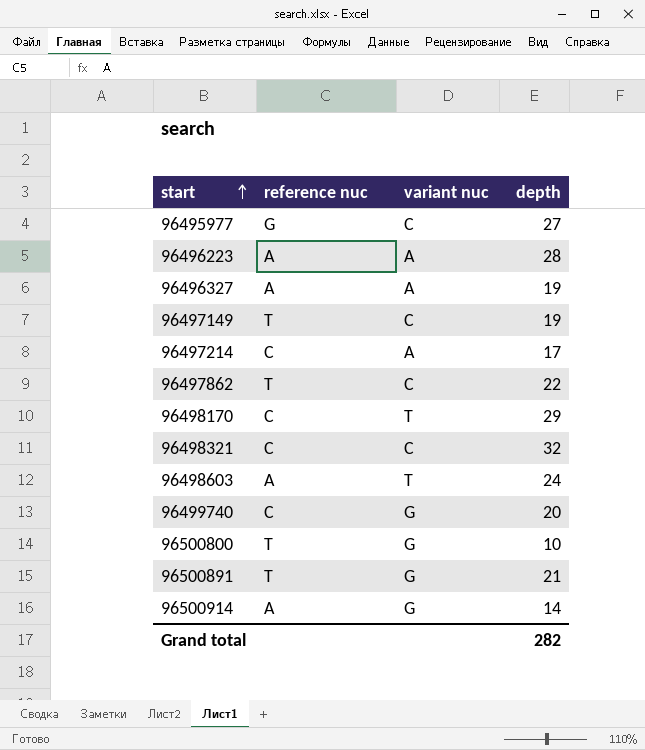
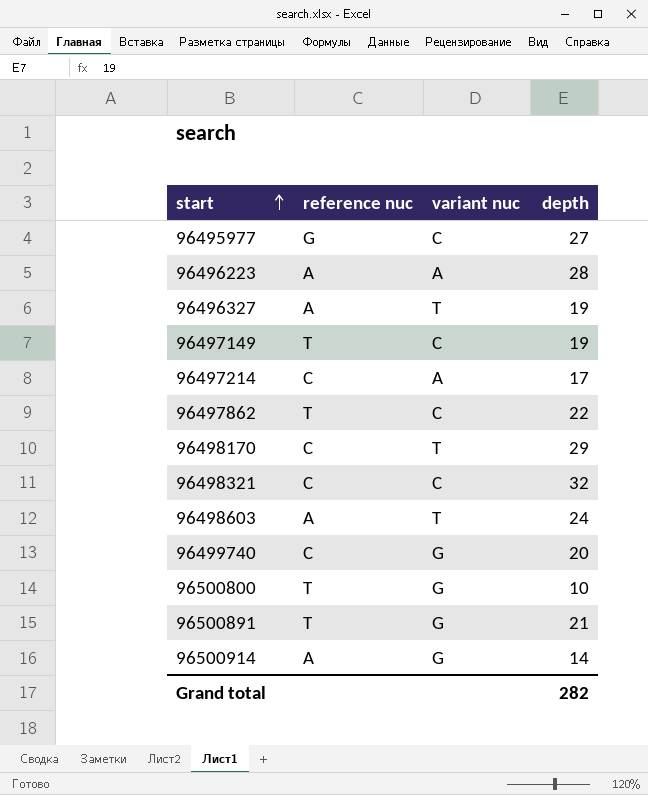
96496327 | variant nuc: A -> T

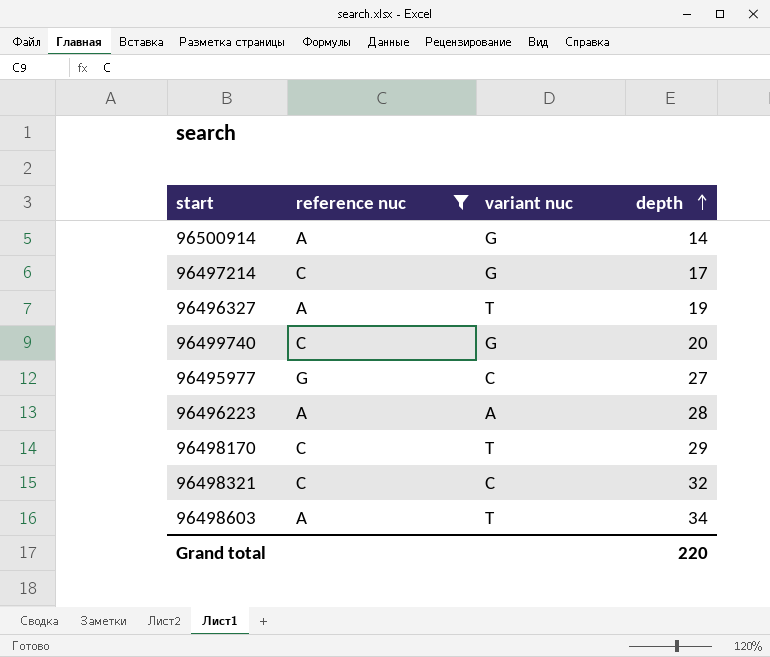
filter: none -> reference nuc != T
row order: start ascending -> depth ascending
96497214 | variant nuc: A -> G
96498603 | depth: 24 -> 34
Grand total | depth: 282 -> 220

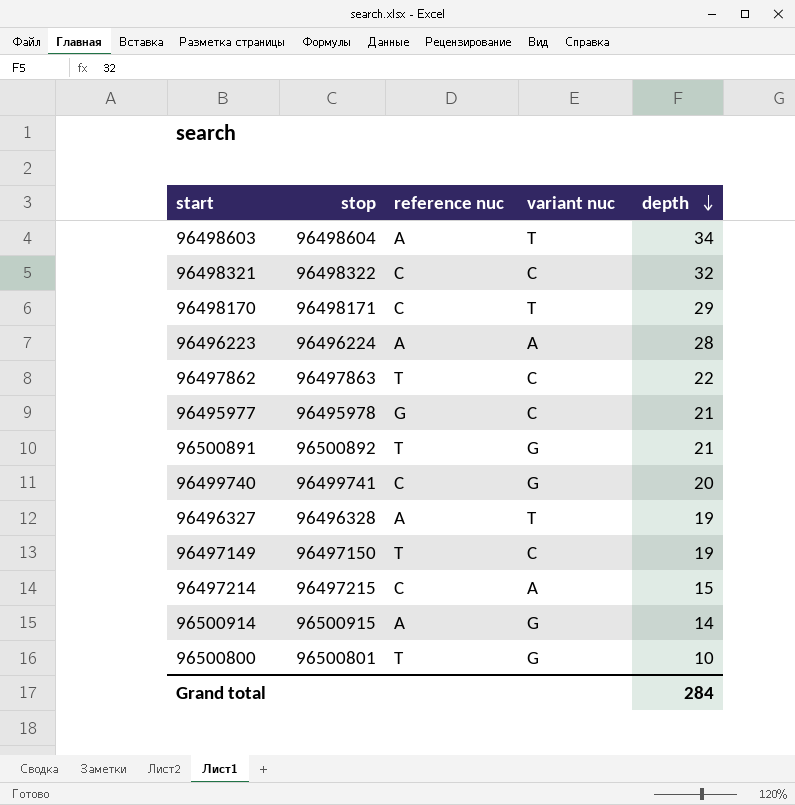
filter: reference nuc != T -> none
row order: depth ascending -> depth descending
column stop | position: none -> 2
96495977 | depth: 27 -> 21
96497214 | variant nuc: G -> A
96497214 | depth: 17 -> 15
Grand total | depth: 220 -> 284

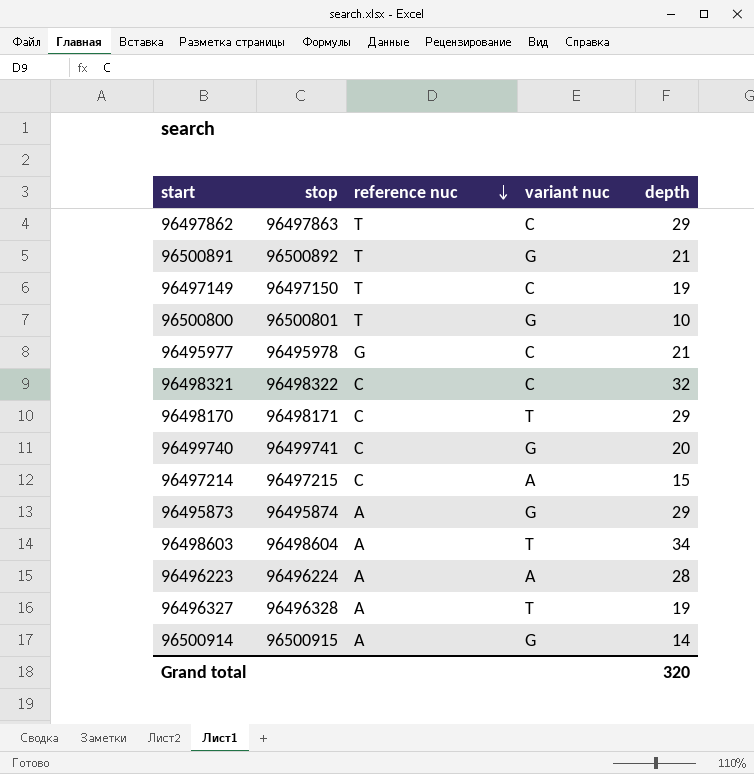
row order: depth descending -> reference nuc descending
96497862 | depth: 22 -> 29
row 96495873: none -> 96495874 | A | G | 29
Grand total | depth: 284 -> 320

